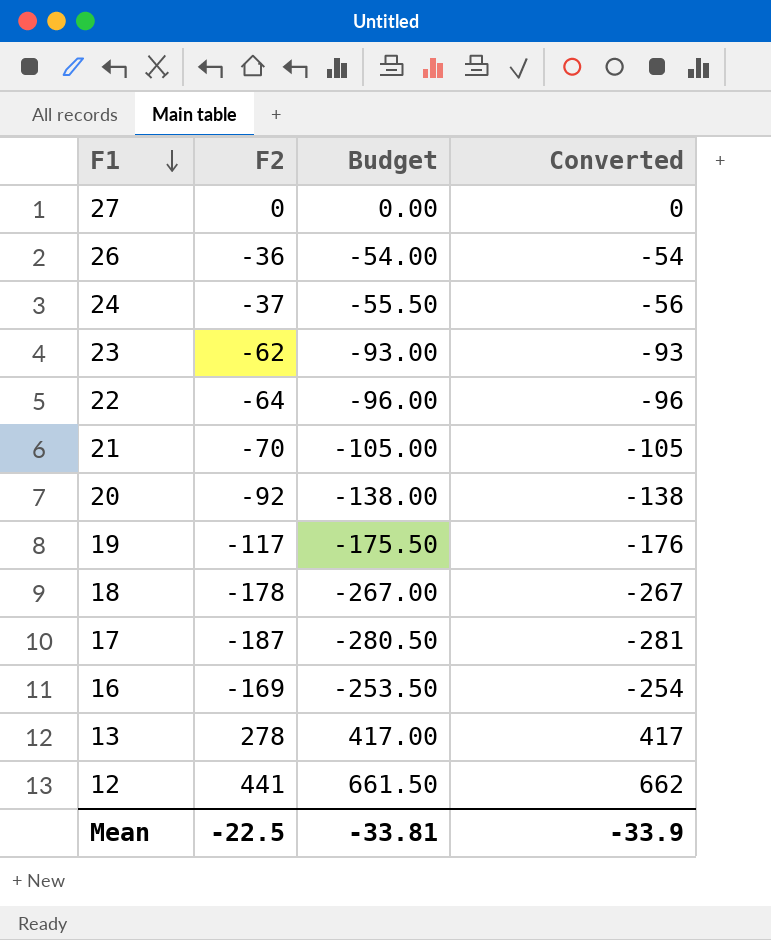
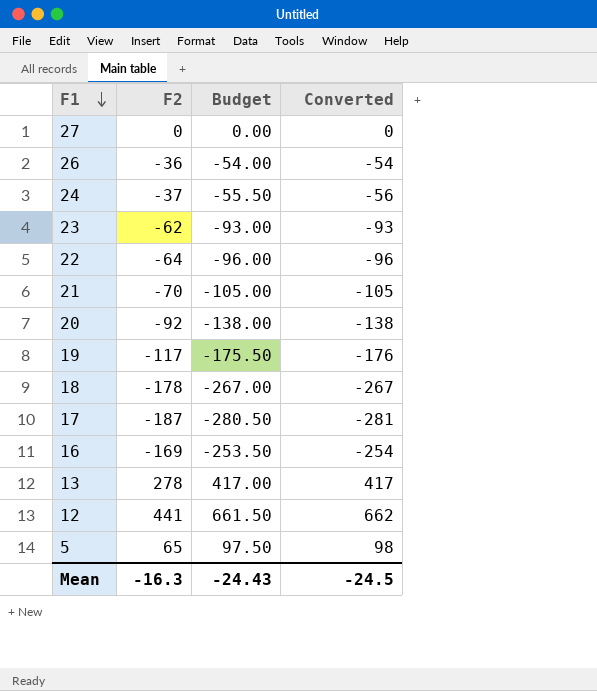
row 5: none -> 65 | 97.50 | 98
Mean | F2: -22.5 -> -16.3
Mean | Budget: -33.81 -> -24.43
Mean | Converted: -33.9 -> -24.5

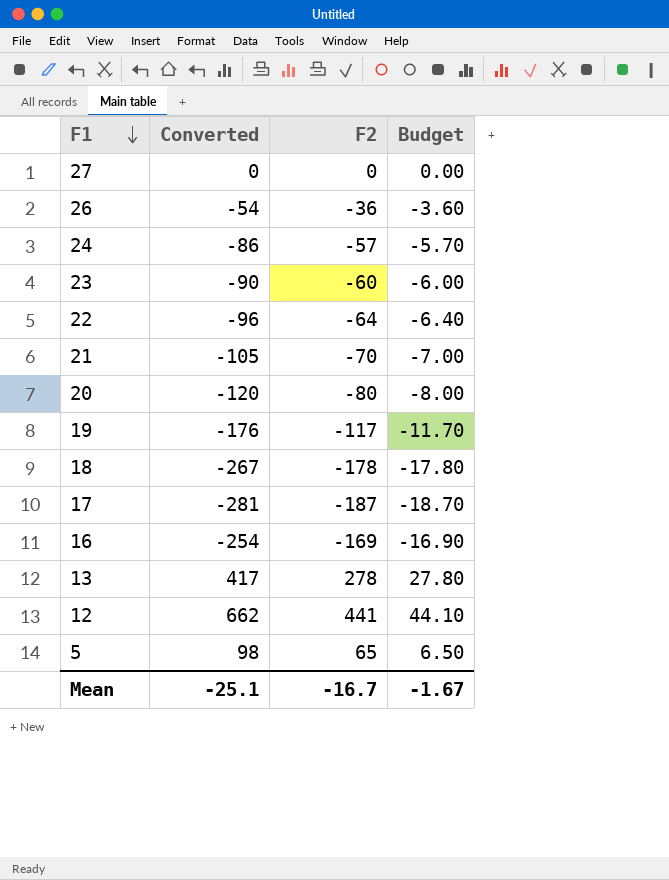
column Converted | position: 4 -> 2
column Budget | formula: [F2] * 1.5 -> [F2] * 0.1
24 | Converted: -56 -> -86
24 | F2: -37 -> -57
23 | Converted: -93 -> -90
23 | F2: -62 -> -60
20 | Converted: -138 -> -120
20 | F2: -92 -> -80
Mean | Converted: -24.5 -> -25.1
Mean | F2: -16.3 -> -16.7
Mean | Budget: -24.43 -> -1.67

